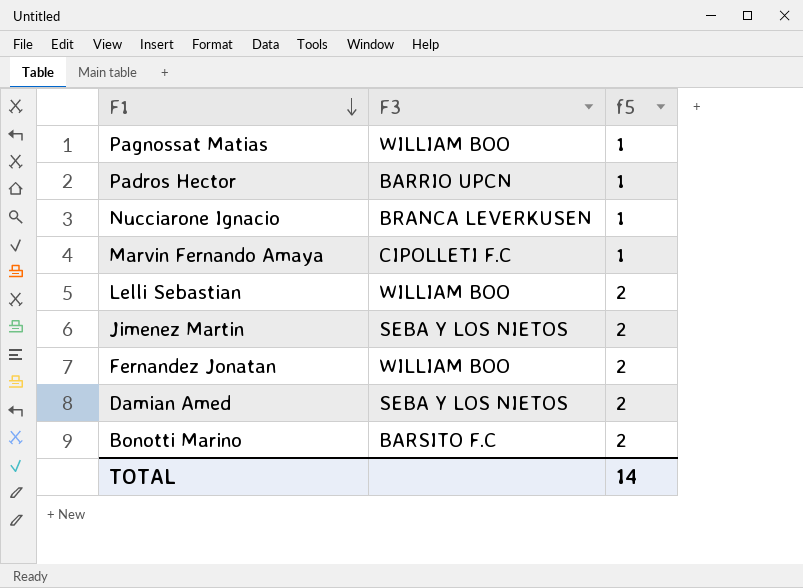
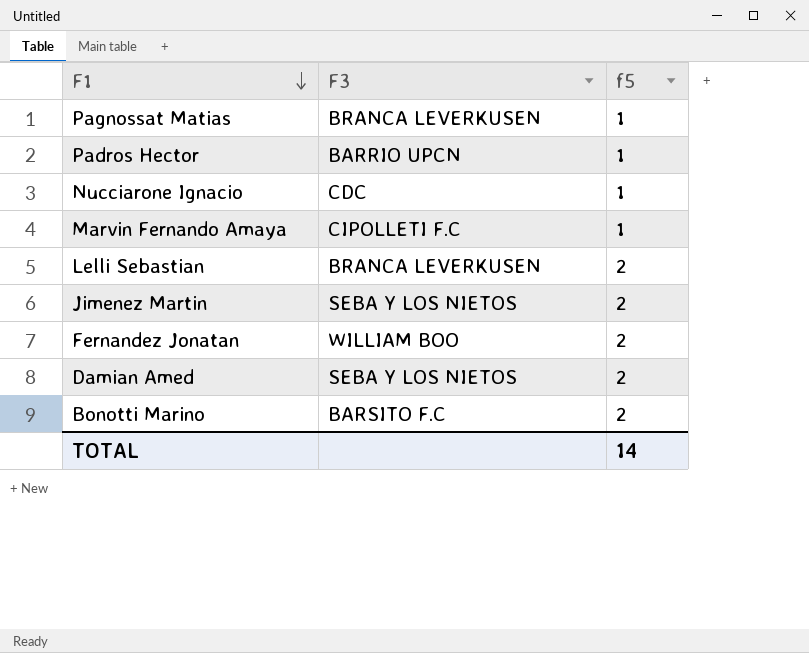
Pagnossat Matias | F3: WILLIAM BOO -> BRANCA LEVERKUSEN
Nucciarone Ignacio | F3: BRANCA LEVERKUSEN -> CDC
Lelli Sebastian | F3: WILLIAM BOO -> BRANCA LEVERKUSEN

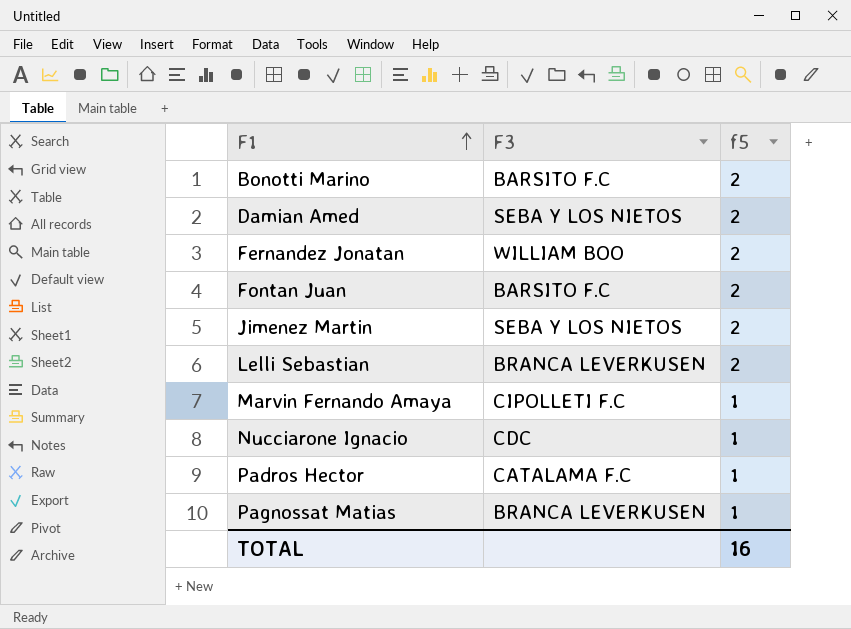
row order: F1 descending -> F1 ascending
row Fontan Juan: none -> BARSITO F.C | 2
Padros Hector | F3: BARRIO UPCN -> CATALAMA F.C
TOTAL | f5: 14 -> 16

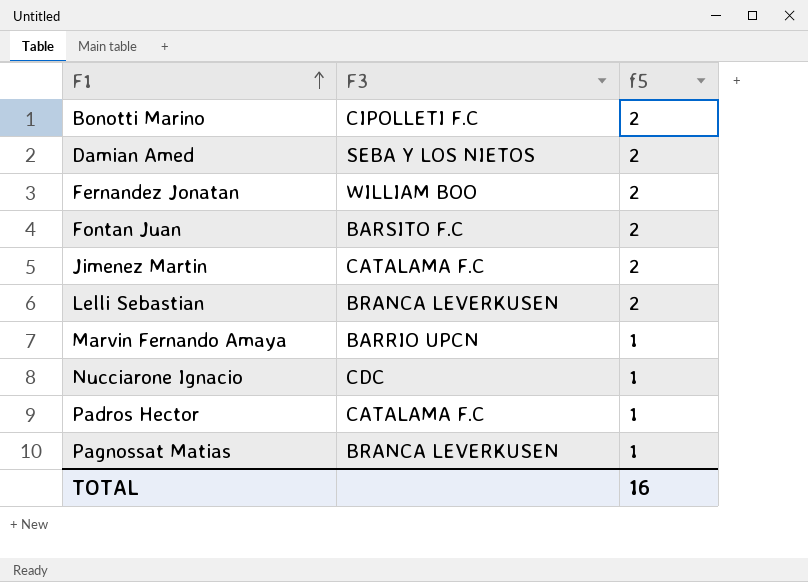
Bonotti Marino | F3: BARSITO F.C -> CIPOLLETI F.C
Jimenez Martin | F3: SEBA Y LOS NIETOS -> CATALAMA F.C
Marvin Fernando Amaya | F3: CIPOLLETI F.C -> BARRIO UPCN

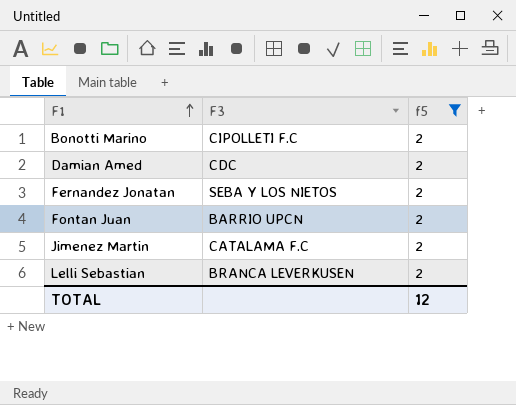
filter: none -> f5 = 2
Damian Amed | F3: SEBA Y LOS NIETOS -> CDC
Fernandez Jonatan | F3: WILLIAM BOO -> SEBA Y LOS NIETOS
Fontan Juan | F3: BARSITO F.C -> BARRIO UPCN
TOTAL | f5: 16 -> 12

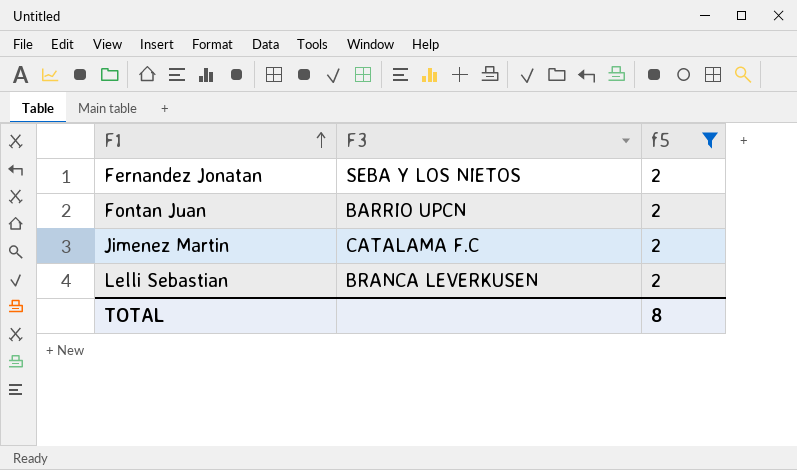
row Bonotti Marino: CIPOLLETI F.C | 2 -> none
row Damian Amed: CDC | 2 -> none
TOTAL | f5: 12 -> 8

